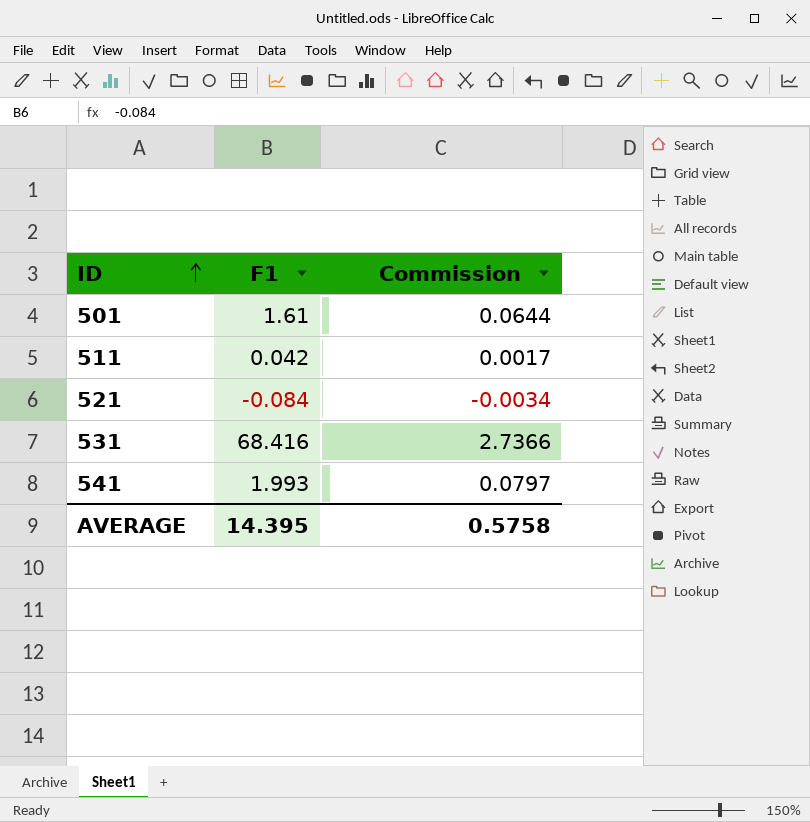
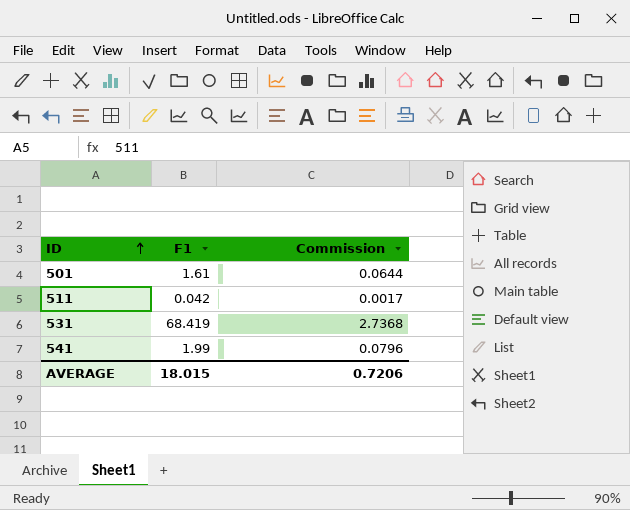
row 521: -0.084 | -0.0034 -> none
531 | F1: 68.416 -> 68.419
531 | Commission: 2.7366 -> 2.7368
541 | F1: 1.993 -> 1.99
541 | Commission: 0.0797 -> 0.0796
AVERAGE | F1: 14.395 -> 18.015
AVERAGE | Commission: 0.5758 -> 0.7206

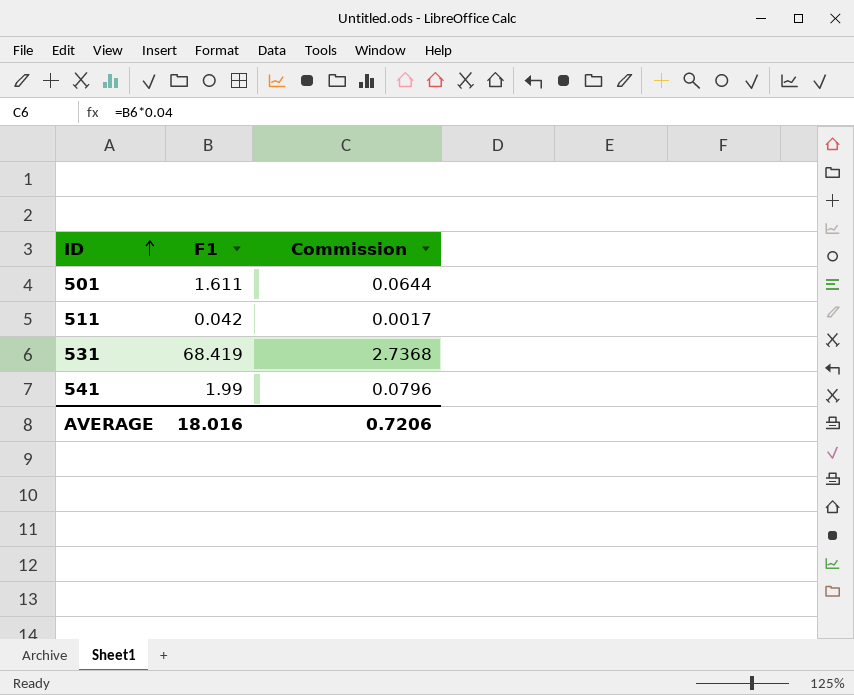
501 | F1: 1.61 -> 1.611
AVERAGE | F1: 18.015 -> 18.016

